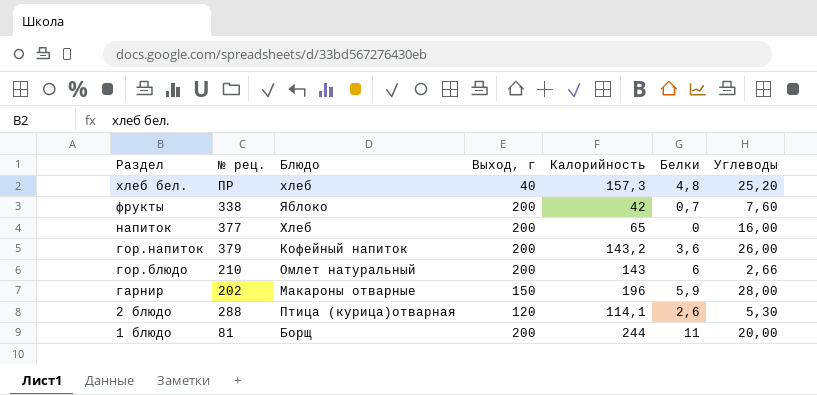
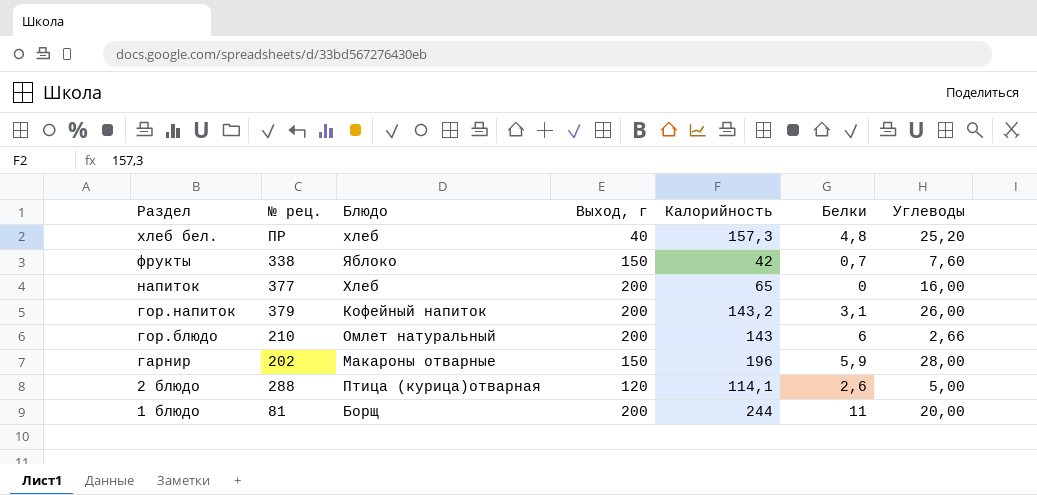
фрукты | Выход, г: 200 -> 150
гор.напиток | Белки: 3,6 -> 3,1
2 блюдо | Углеводы: 5,30 -> 5,00

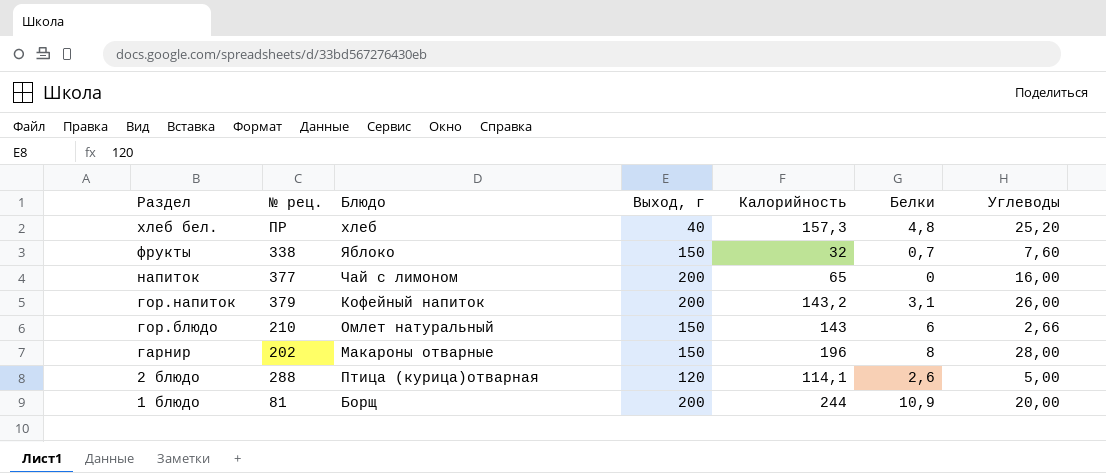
фрукты | Калорийность: 42 -> 32
напиток | Блюдо: Хлеб -> Чай с лимоном
гор.блюдо | Выход, г: 200 -> 150
гарнир | Белки: 5,9 -> 8
1 блюдо | Белки: 11 -> 10,9

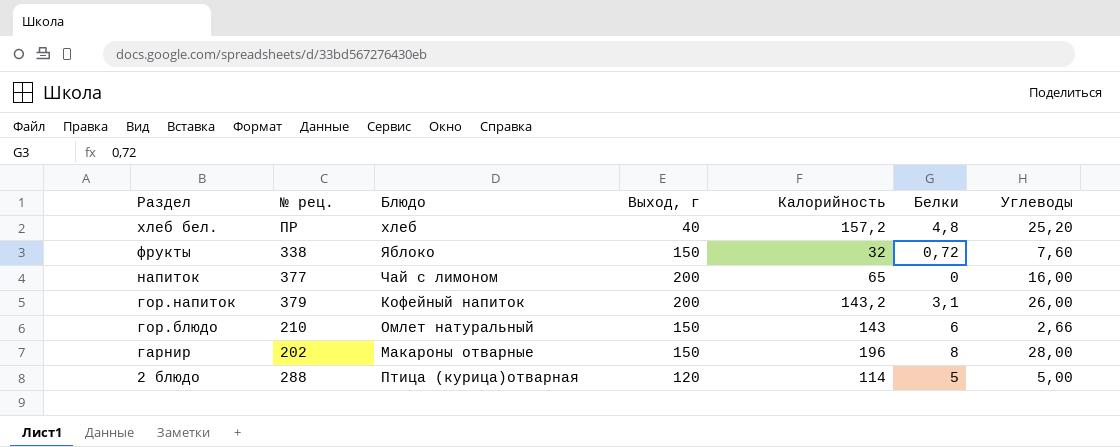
row 1 блюдо: 81 | Борщ | 200 | 244 | 10,9 | 20,00 -> none
хлеб бел. | Калорийность: 157,3 -> 157,2
фрукты | Белки: 0,7 -> 0,72
2 блюдо | Калорийность: 114,1 -> 114
2 блюдо | Белки: 2,6 -> 5

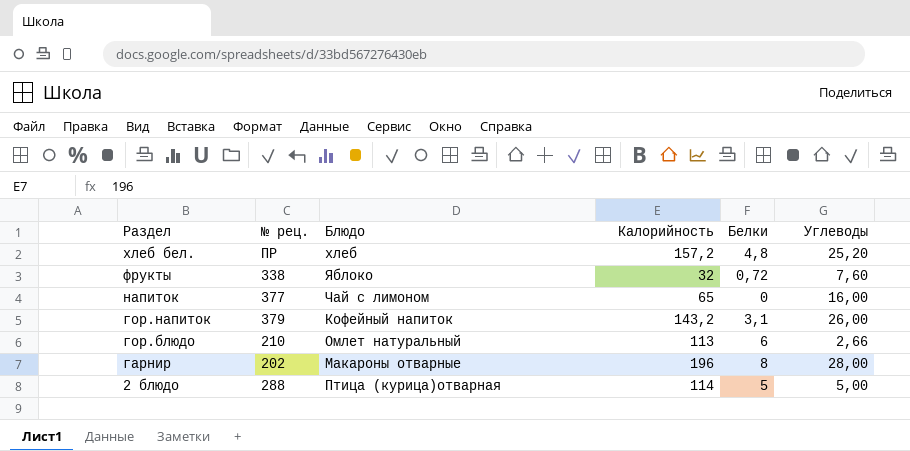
column Выход, г | position: 4 -> none
гор.блюдо | Калорийность: 143 -> 113

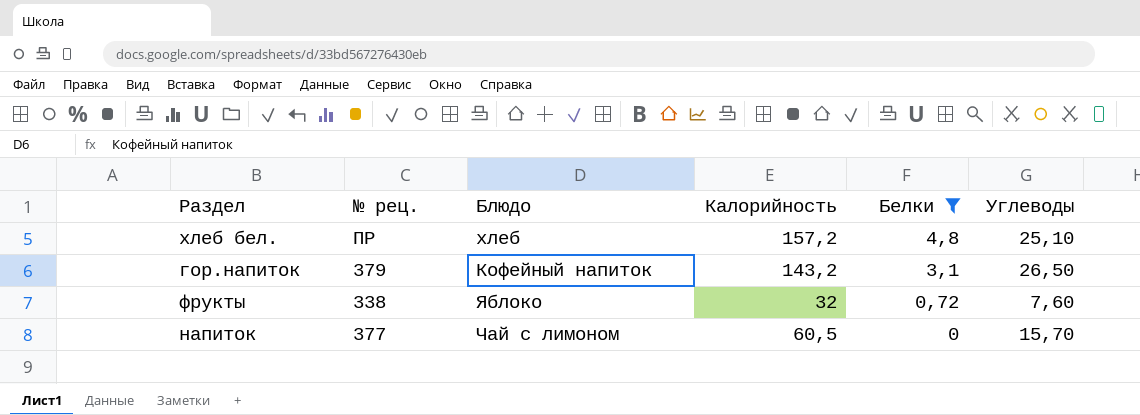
filter: none -> Белки <= 4,8
row order: Раздел descending -> Белки descending
хлеб бел. | Углеводы: 25,20 -> 25,10
гор.напиток | Углеводы: 26,00 -> 26,50
напиток | Калорийность: 65 -> 60,5
напиток | Углеводы: 16,00 -> 15,70

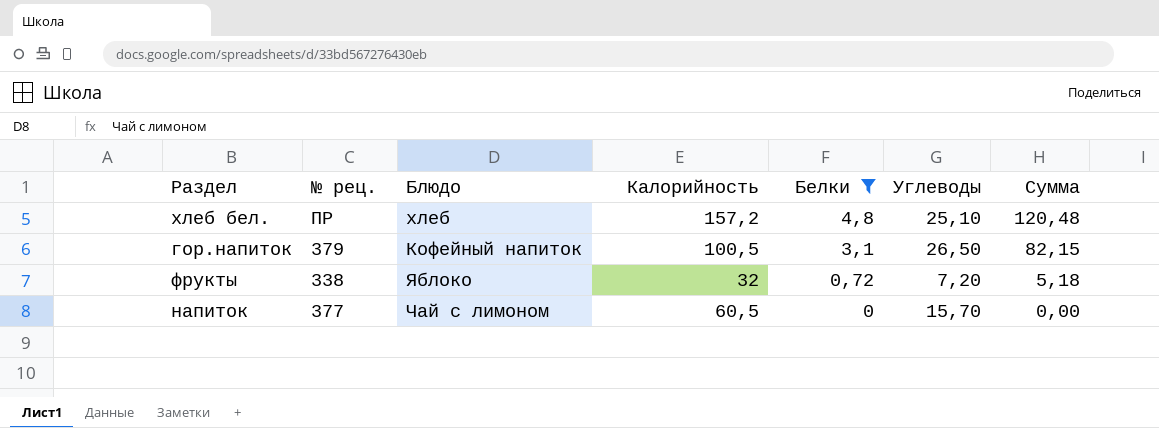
column Сумма | formula: none -> [Белки] * [Углеводы]
гор.напиток | Калорийность: 143,2 -> 100,5
фрукты | Углеводы: 7,60 -> 7,20

